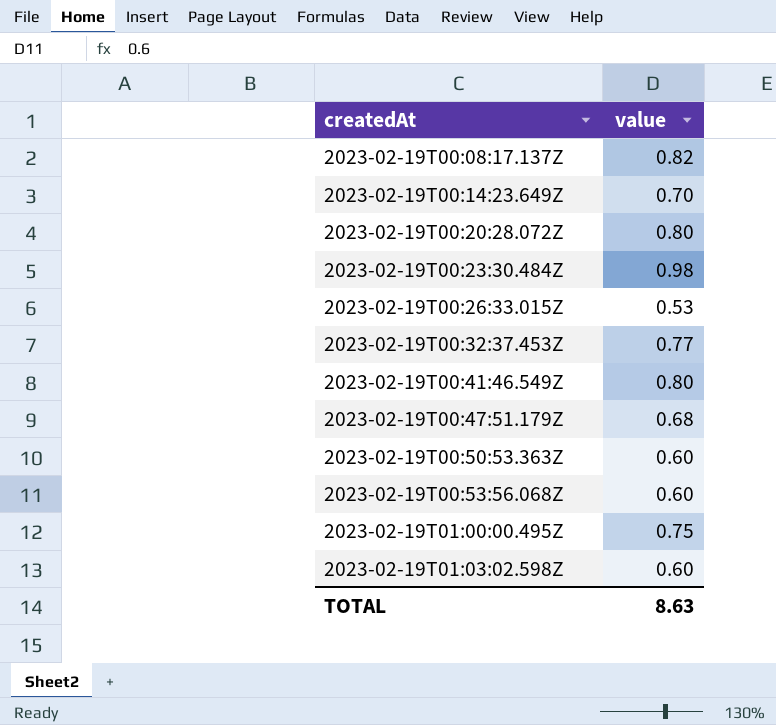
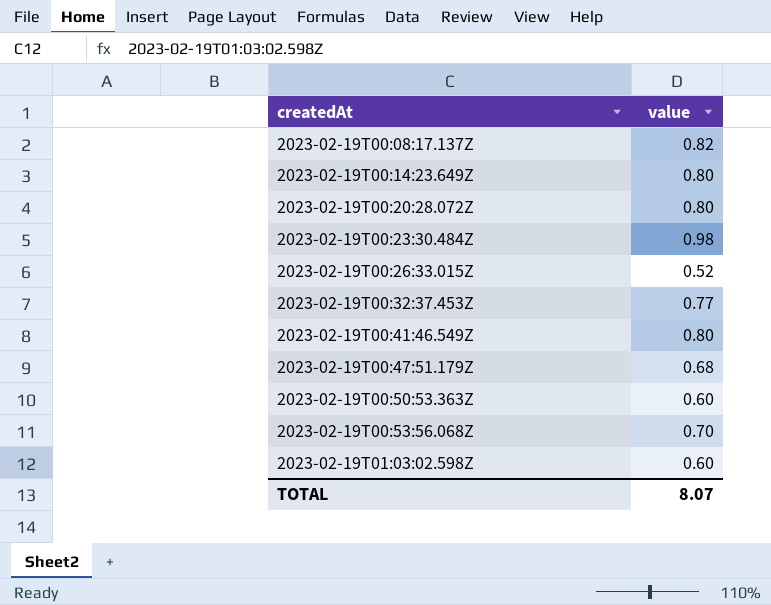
row 2023-02-19T01:00:00.495Z: 0.75 -> none
2023-02-19T00:14:23.649Z | value: 0.70 -> 0.80
2023-02-19T00:26:33.015Z | value: 0.53 -> 0.52
2023-02-19T00:53:56.068Z | value: 0.60 -> 0.70
TOTAL | value: 8.63 -> 8.07

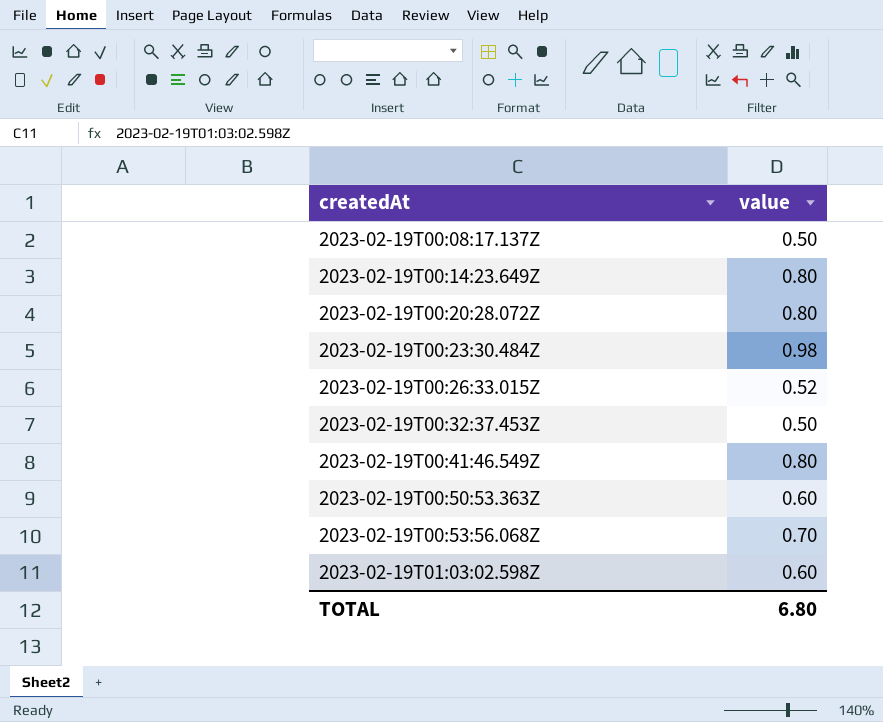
row 2023-02-19T00:47:51.179Z: 0.68 -> none
2023-02-19T00:08:17.137Z | value: 0.82 -> 0.50
2023-02-19T00:32:37.453Z | value: 0.77 -> 0.50
TOTAL | value: 8.07 -> 6.80

